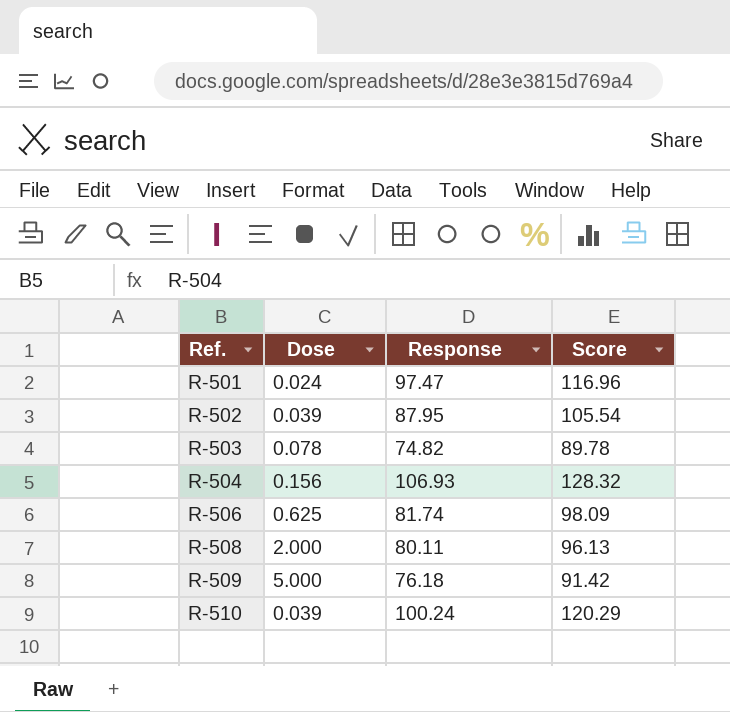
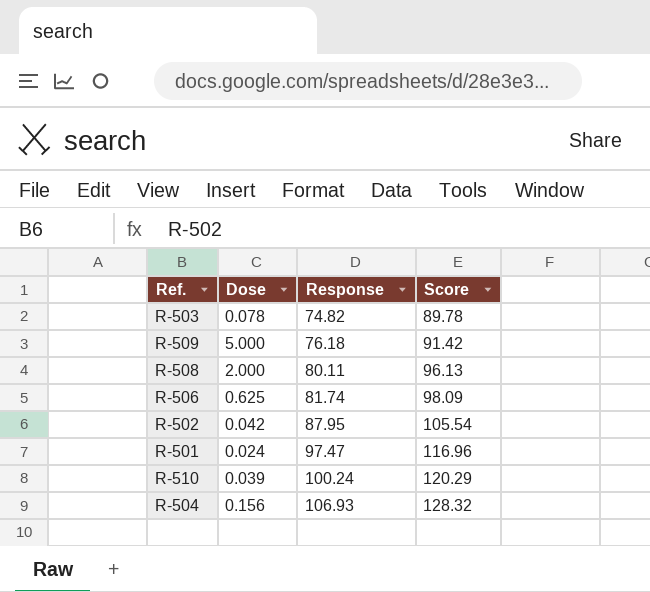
row order: Ref. ascending -> Response ascending
R-502 | Dose: 0.039 -> 0.042

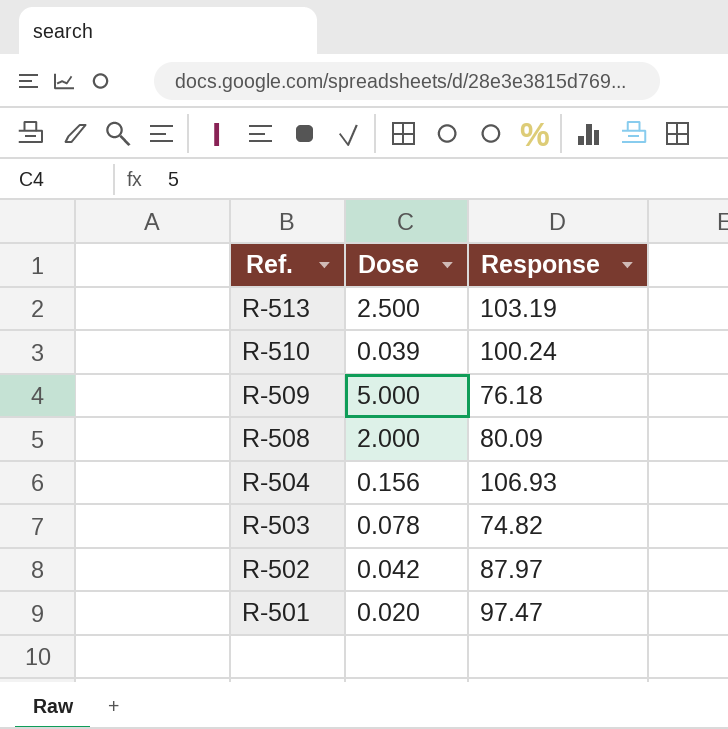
row order: Response ascending -> Ref. descending
column Score | formula: [Response] * 1.2 -> none
row R-506: 0.625 | 81.74 | 98.09 -> none
row R-513: none -> 2.500 | 103.19
R-508 | Response: 80.11 -> 80.09
R-502 | Response: 87.95 -> 87.97
R-501 | Dose: 0.024 -> 0.020

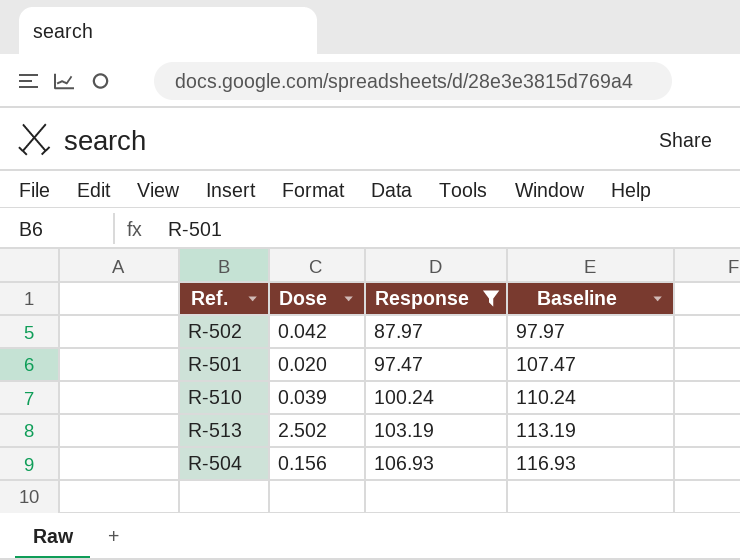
filter: none -> Response >= 87.97
row order: Ref. descending -> Response ascending
column Baseline | formula: none -> [Response] + 10
R-513 | Dose: 2.500 -> 2.502

